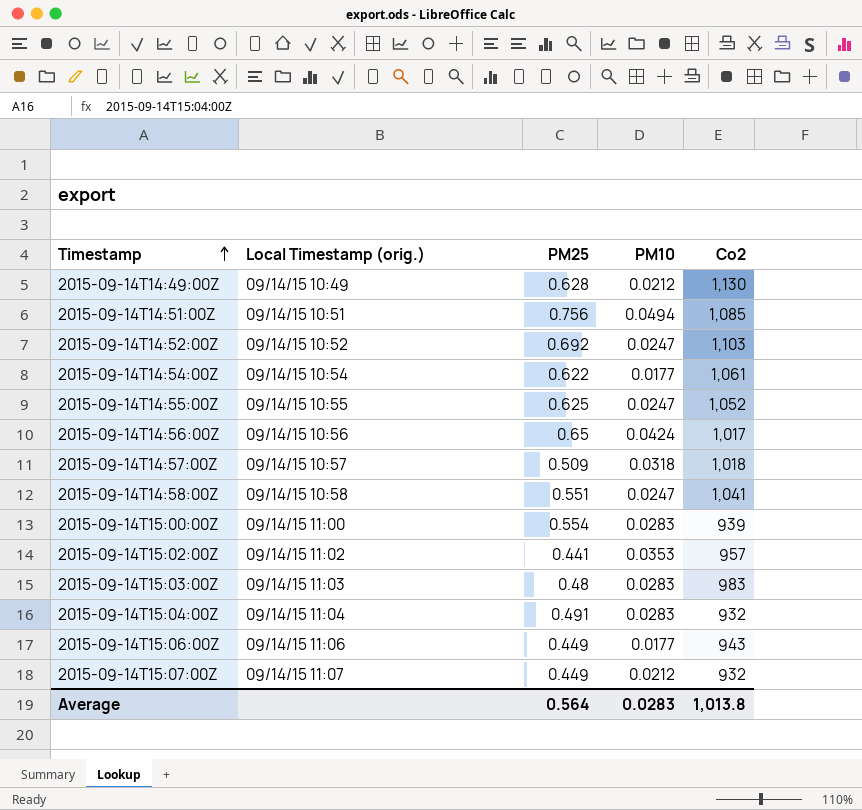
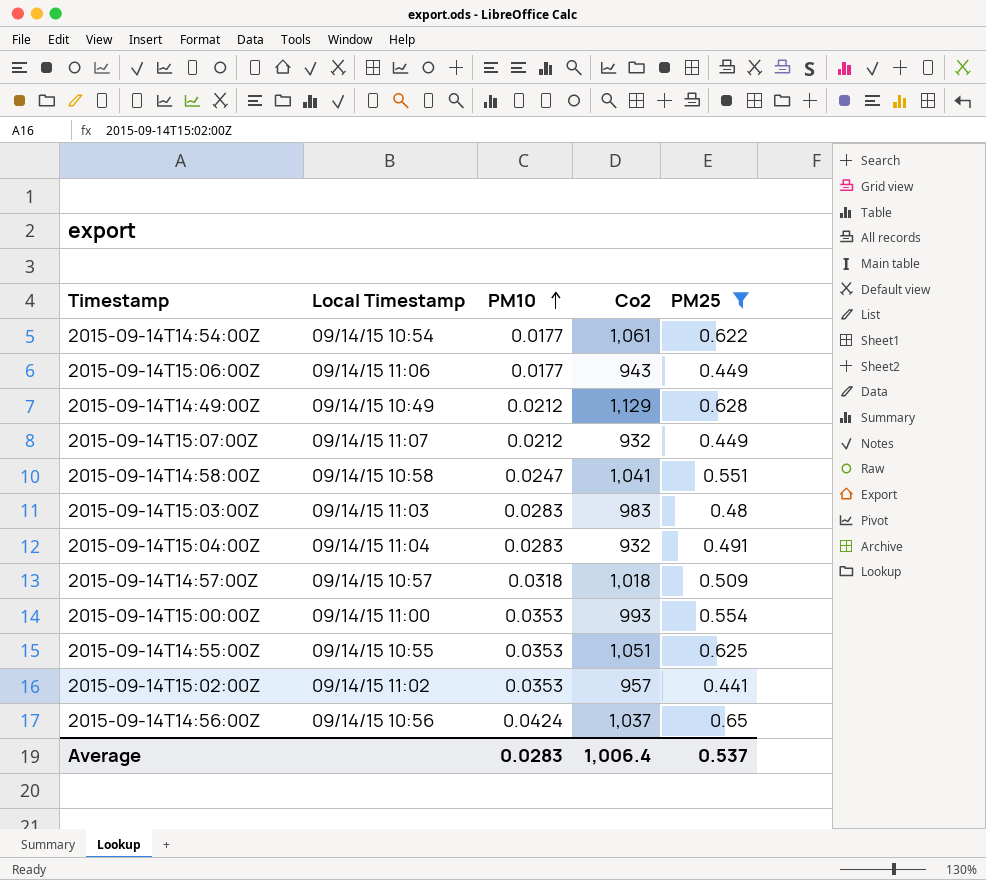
filter: none -> PM25 <= 0.65
row order: Timestamp ascending -> PM10 ascending
column name: Local Timestamp (orig.) -> Local Timestamp
column PM25 | position: 3 -> 5
2015-09-14T14:49:00Z | Co2: 1,130 -> 1,129
2015-09-14T15:00:00Z | PM10: 0.0283 -> 0.0353
2015-09-14T15:00:00Z | Co2: 939 -> 993
2015-09-14T14:55:00Z | PM10: 0.0247 -> 0.0353
2015-09-14T14:55:00Z | Co2: 1,052 -> 1,051
2015-09-14T14:56:00Z | Co2: 1,017 -> 1,037
Average | Co2: 1,013.8 -> 1,006.4
Average | PM25: 0.564 -> 0.537

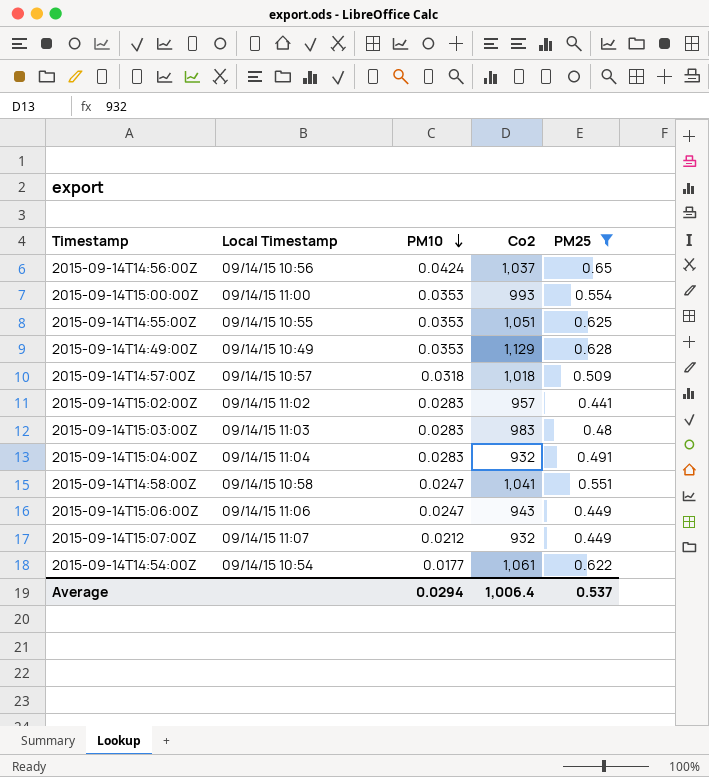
row order: PM10 ascending -> PM10 descending
2015-09-14T14:49:00Z | PM10: 0.0212 -> 0.0353
2015-09-14T15:02:00Z | PM10: 0.0353 -> 0.0283
2015-09-14T15:06:00Z | PM10: 0.0177 -> 0.0247
Average | PM10: 0.0283 -> 0.0294

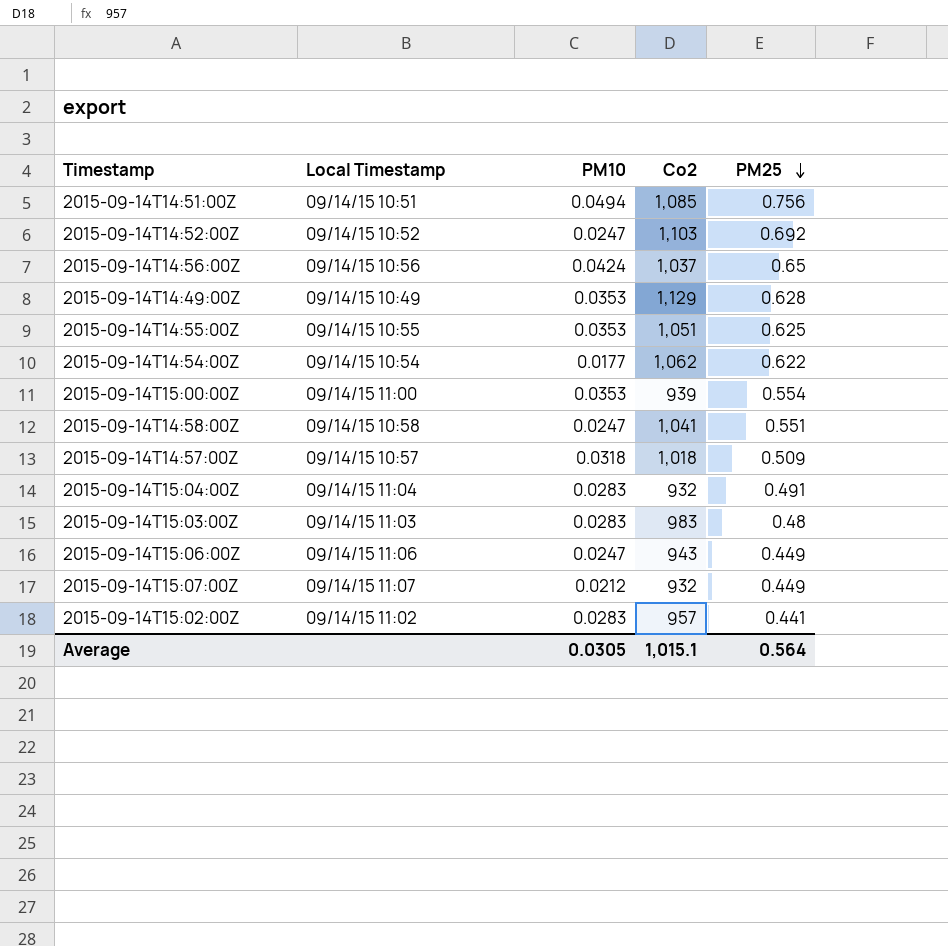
filter: PM25 <= 0.65 -> none
row order: PM10 descending -> PM25 descending
2015-09-14T14:54:00Z | Co2: 1,061 -> 1,062
2015-09-14T15:00:00Z | Co2: 993 -> 939
Average | PM10: 0.0294 -> 0.0305
Average | Co2: 1,006.4 -> 1,015.1
Average | PM25: 0.537 -> 0.564

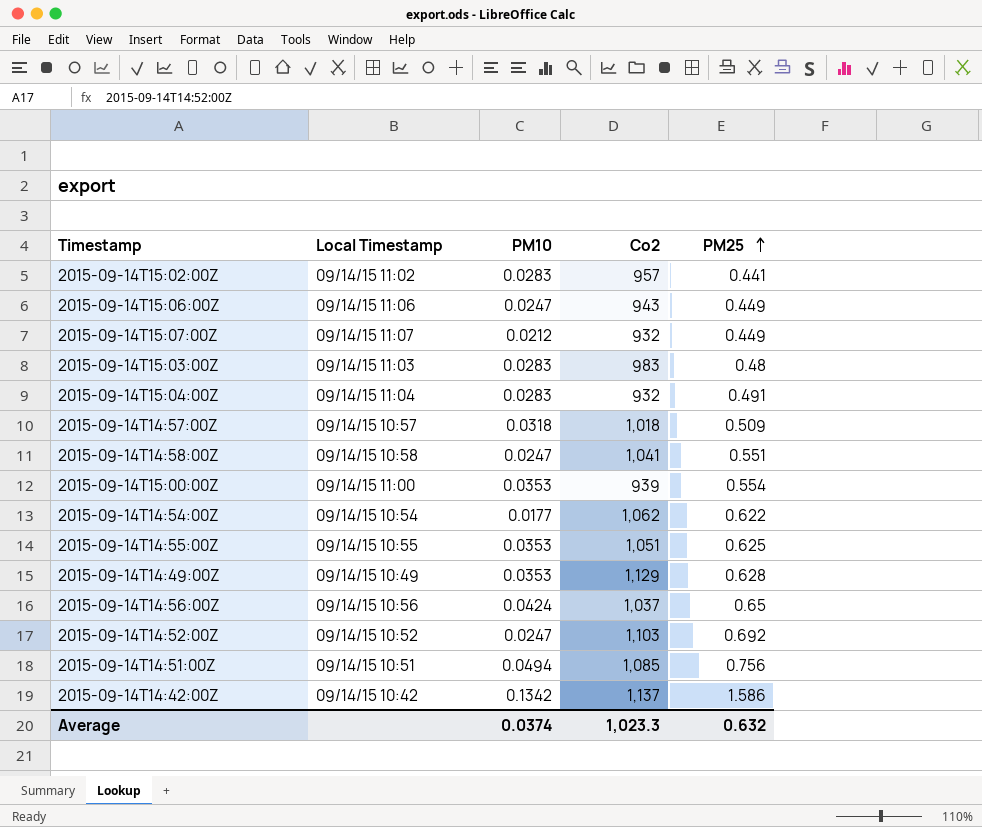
row order: PM25 descending -> PM25 ascending
row 2015-09-14T14:42:00Z: none -> 09/14/15 10:42 | 0.1342 | 1,137 | 1.586
Average | PM10: 0.0305 -> 0.0374
Average | Co2: 1,015.1 -> 1,023.3
Average | PM25: 0.564 -> 0.632

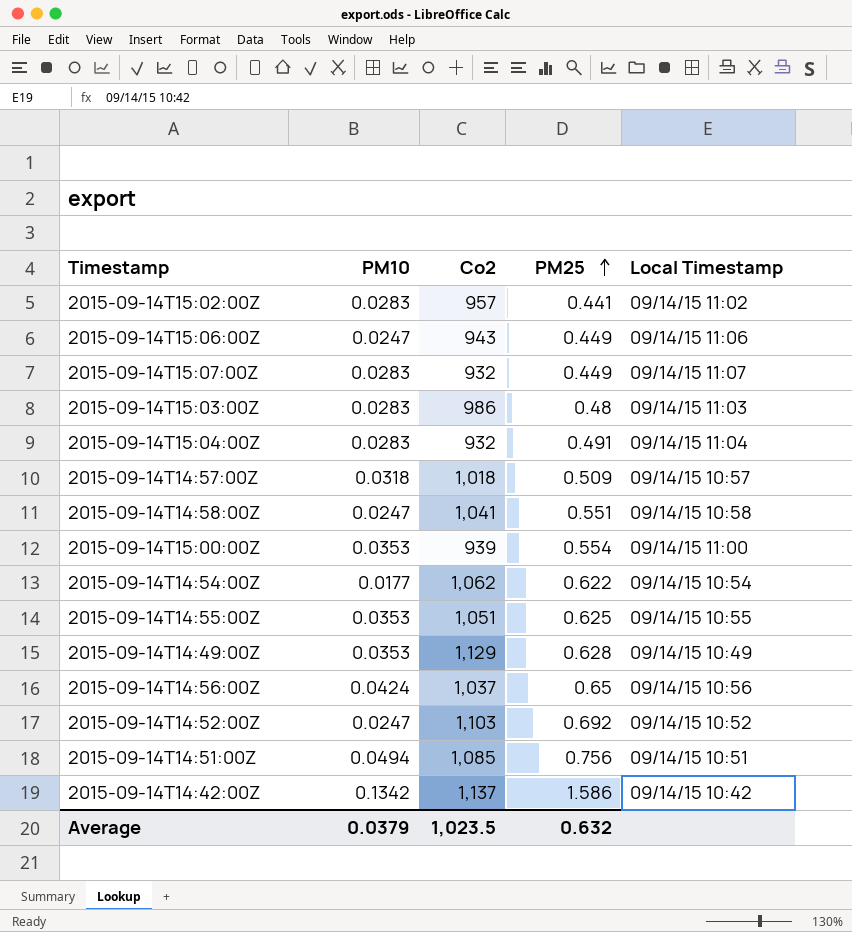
column Local Timestamp | position: 2 -> 5
2015-09-14T15:07:00Z | PM10: 0.0212 -> 0.0283
2015-09-14T15:03:00Z | Co2: 983 -> 986
Average | PM10: 0.0374 -> 0.0379
Average | Co2: 1,023.3 -> 1,023.5

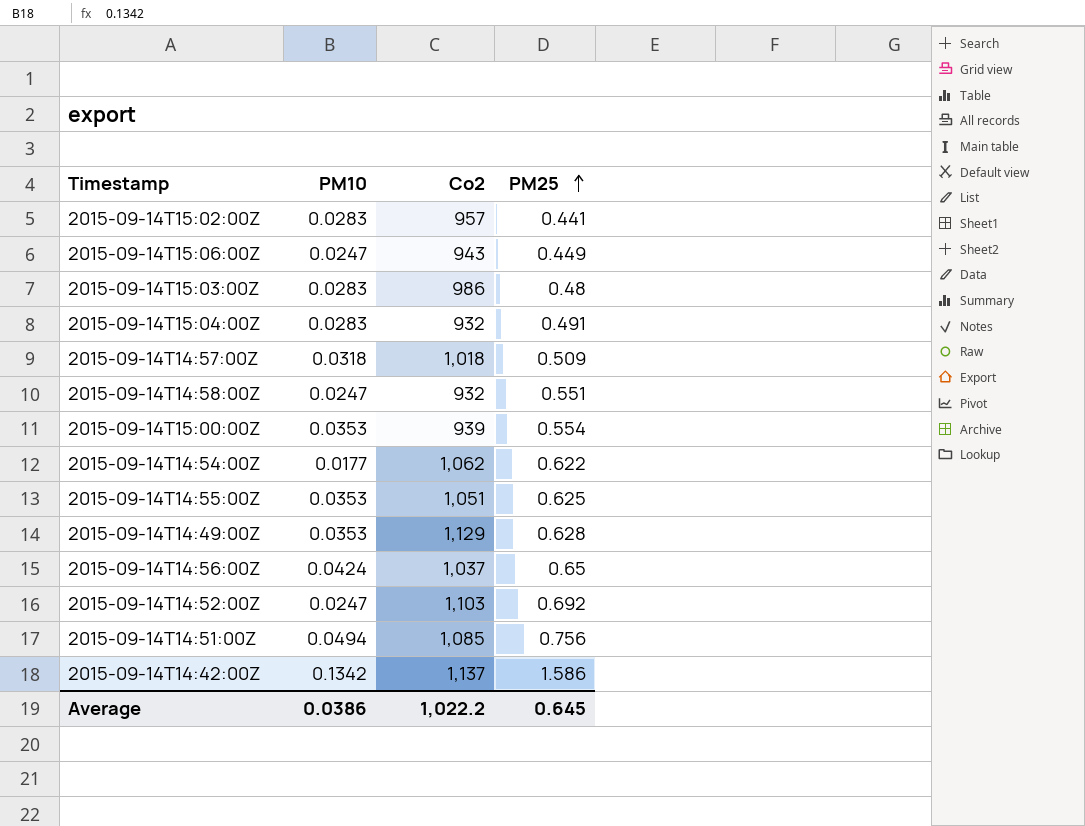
column Local Timestamp | position: 5 -> none
row 2015-09-14T15:07:00Z: 0.0283 | 932 | 0.449 | 09/14/15 11:07 -> none
2015-09-14T14:58:00Z | Co2: 1,041 -> 932
Average | PM10: 0.0379 -> 0.0386
Average | Co2: 1,023.5 -> 1,022.2
Average | PM25: 0.632 -> 0.645

